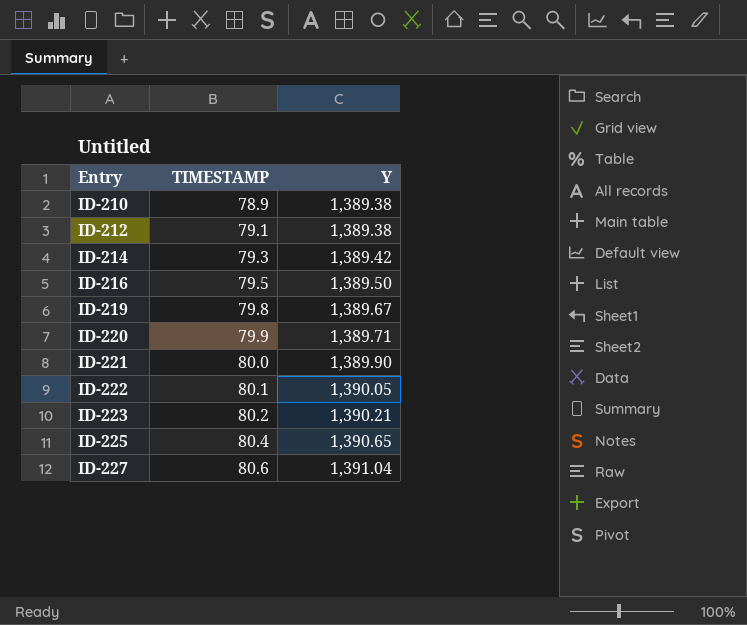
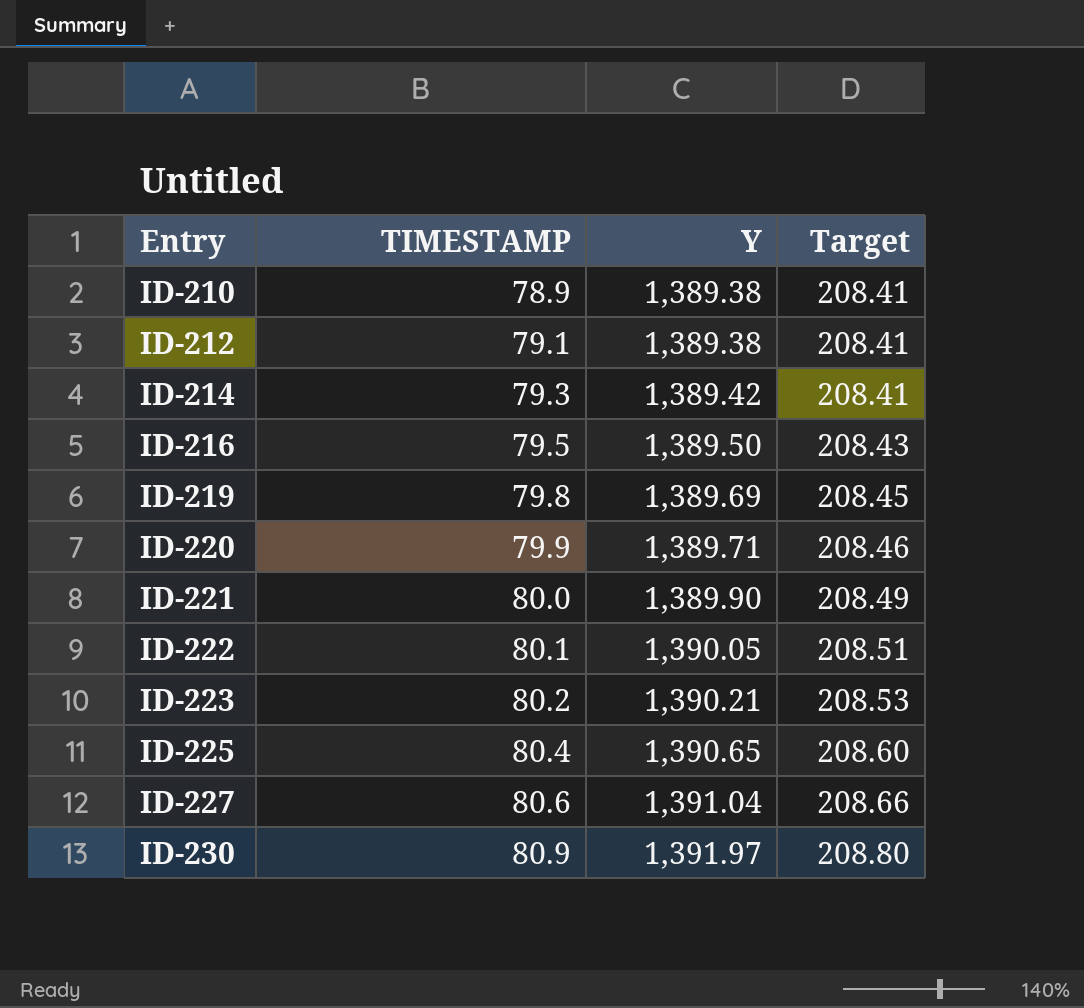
column Target | formula: none -> [Y] * 0.15
ID-219 | Y: 1,389.67 -> 1,389.69
row ID-230: none -> 80.9 | 1,391.97 | 208.80

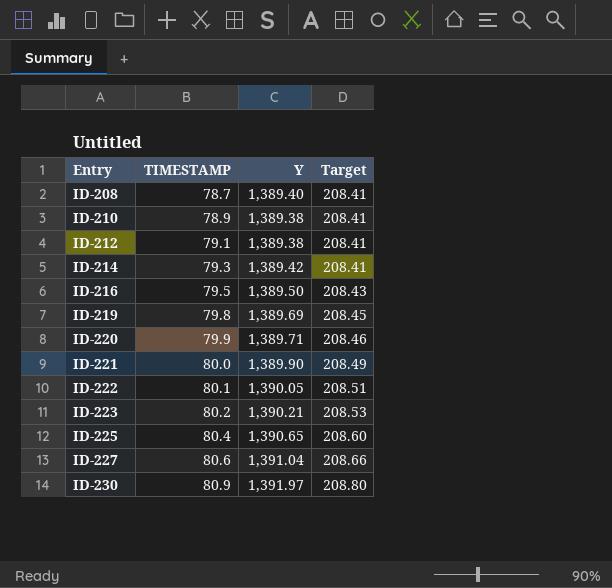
row ID-208: none -> 78.7 | 1,389.40 | 208.41

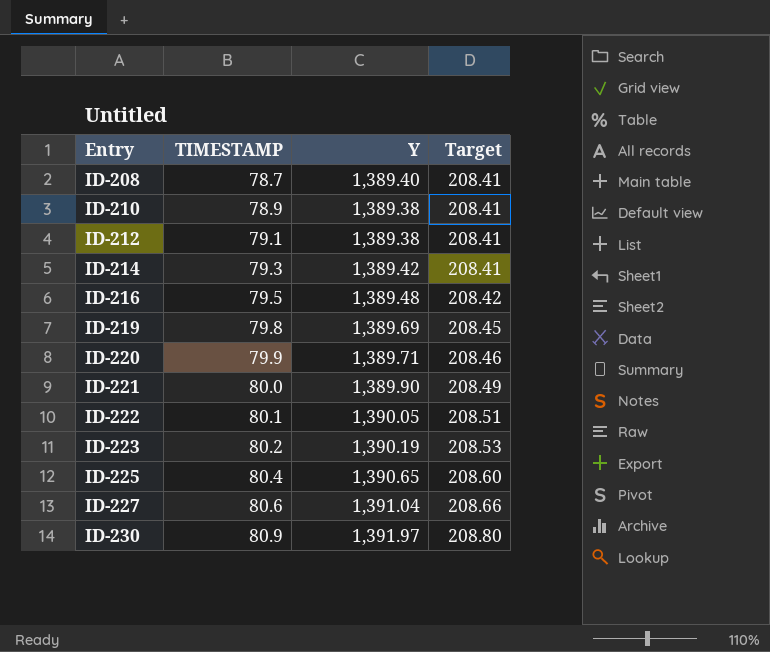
ID-216 | Y: 1,389.50 -> 1,389.48
ID-216 | Target: 208.43 -> 208.42
ID-223 | Y: 1,390.21 -> 1,390.19

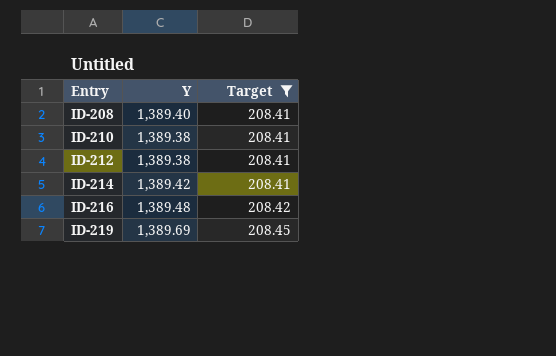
filter: none -> Target <= 208.45
column TIMESTAMP | position: 2 -> none

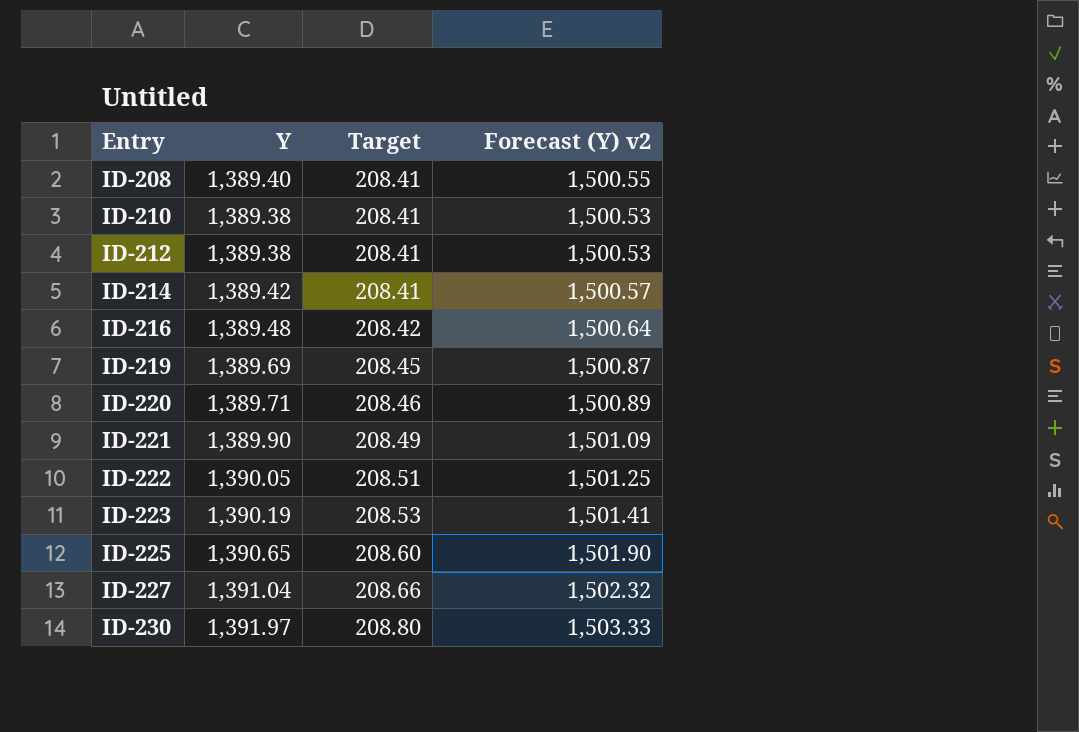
filter: Target <= 208.45 -> none
column Forecast (Y) v2 | formula: none -> [Y] * 1.08

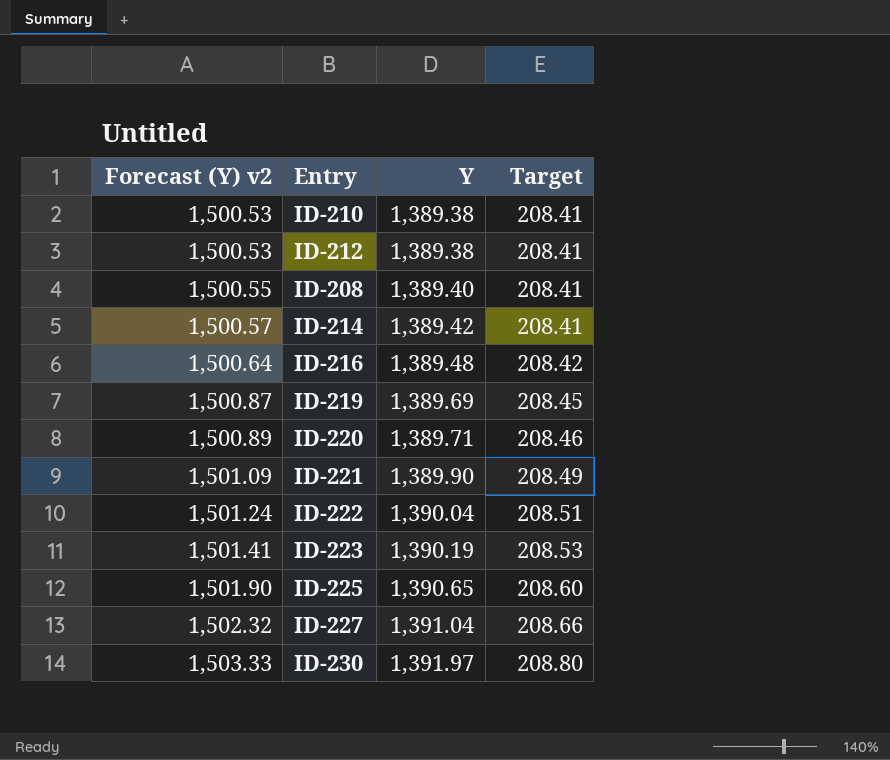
row order: Entry ascending -> Forecast (Y) v2 ascending
column Forecast (Y) v2 | position: 4 -> 1
ID-222 | Forecast (Y) v2: 1,501.25 -> 1,501.24
ID-222 | Y: 1,390.05 -> 1,390.04

